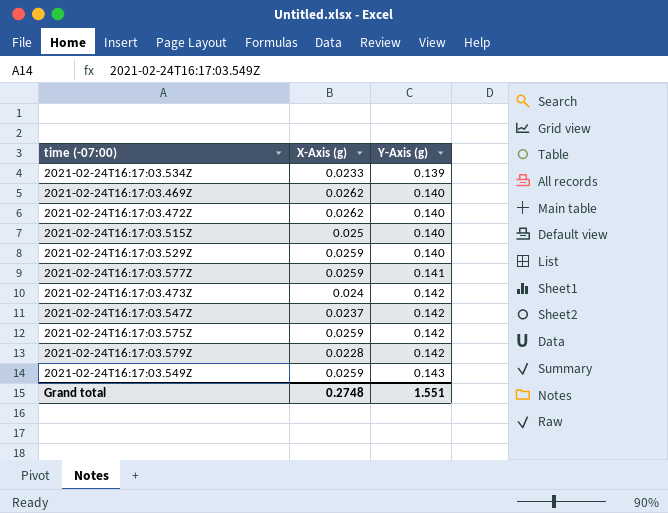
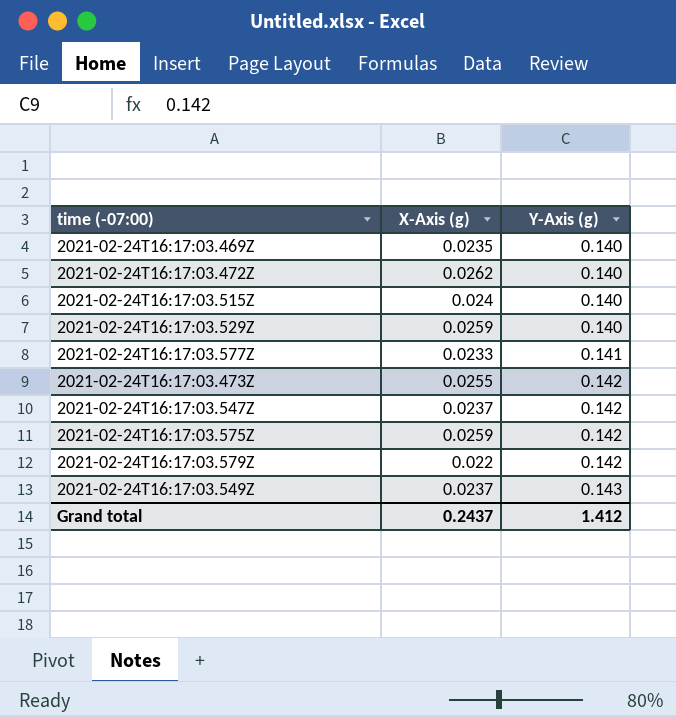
row 2021-02-24T16:17:03.534Z: 0.0233 | 0.139 -> none
2021-02-24T16:17:03.469Z | X-Axis (g): 0.0262 -> 0.0235
2021-02-24T16:17:03.515Z | X-Axis (g): 0.025 -> 0.024
2021-02-24T16:17:03.577Z | X-Axis (g): 0.0259 -> 0.0233
2021-02-24T16:17:03.473Z | X-Axis (g): 0.024 -> 0.0255
2021-02-24T16:17:03.579Z | X-Axis (g): 0.0228 -> 0.022
2021-02-24T16:17:03.549Z | X-Axis (g): 0.0259 -> 0.0237
Grand total | X-Axis (g): 0.2748 -> 0.2437
Grand total | Y-Axis (g): 1.551 -> 1.412

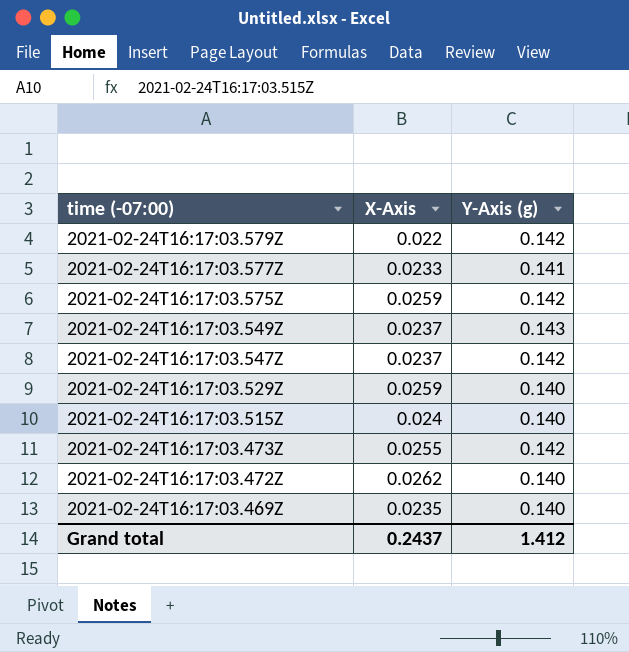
row order: Y-Axis (g) ascending -> time (-07:00) descending
column name: X-Axis (g) -> X-Axis

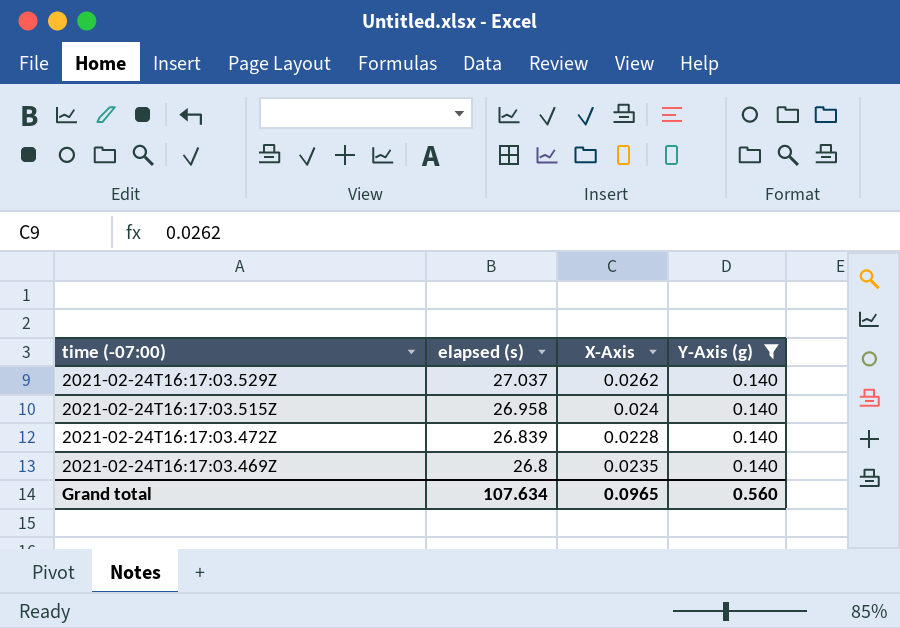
filter: none -> Y-Axis (g) = 0.140
column elapsed (s) | position: none -> 2
2021-02-24T16:17:03.529Z | X-Axis: 0.0259 -> 0.0262
2021-02-24T16:17:03.472Z | X-Axis: 0.0262 -> 0.0228
Grand total | X-Axis: 0.2437 -> 0.0965
Grand total | Y-Axis (g): 1.412 -> 0.560

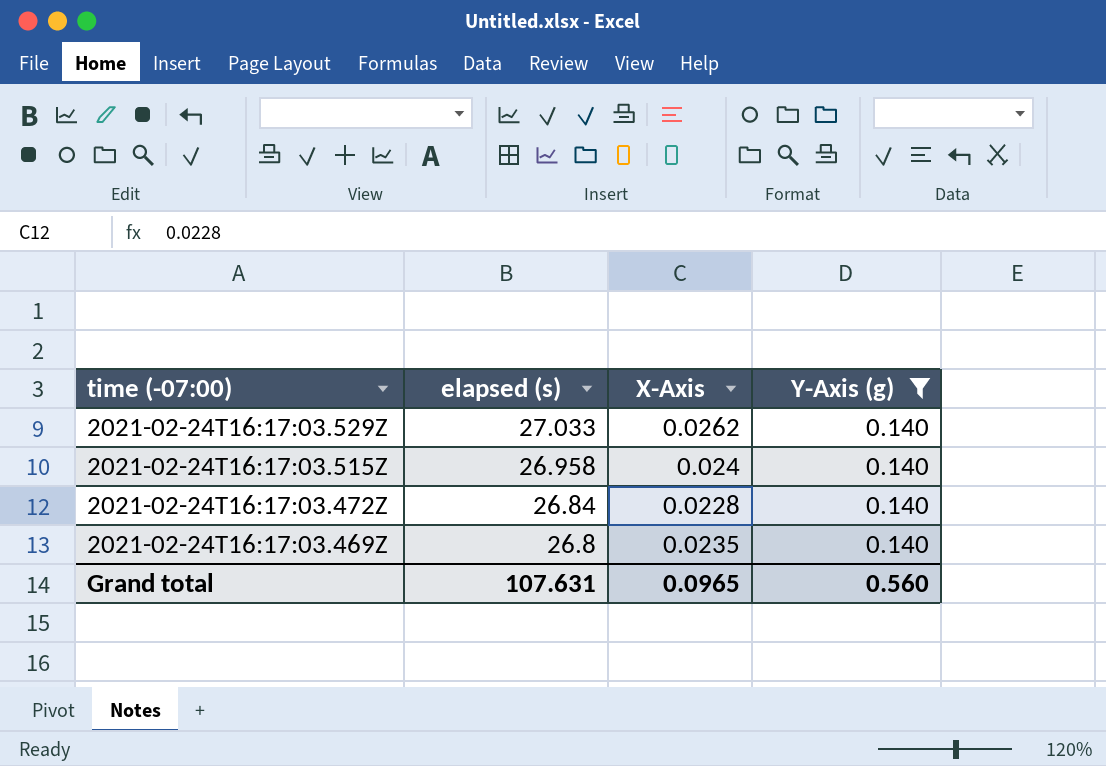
2021-02-24T16:17:03.529Z | elapsed (s): 27.037 -> 27.033
2021-02-24T16:17:03.472Z | elapsed (s): 26.839 -> 26.84
Grand total | elapsed (s): 107.634 -> 107.631

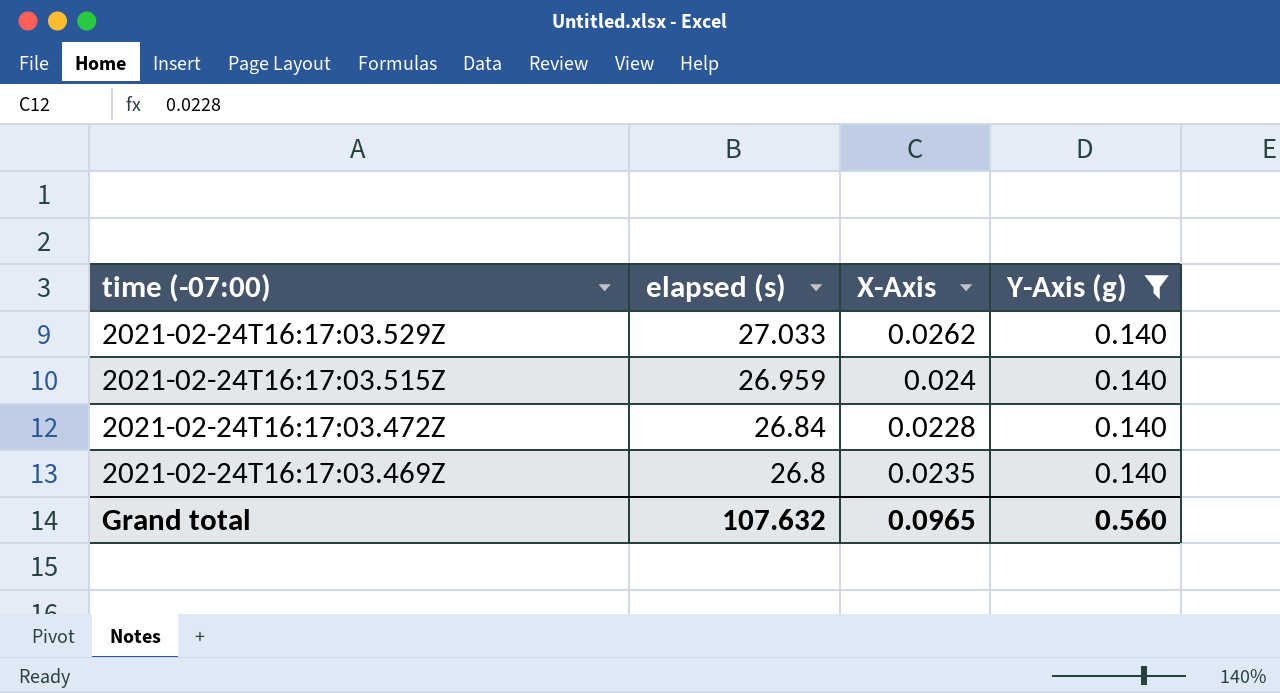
2021-02-24T16:17:03.515Z | elapsed (s): 26.958 -> 26.959
Grand total | elapsed (s): 107.631 -> 107.632

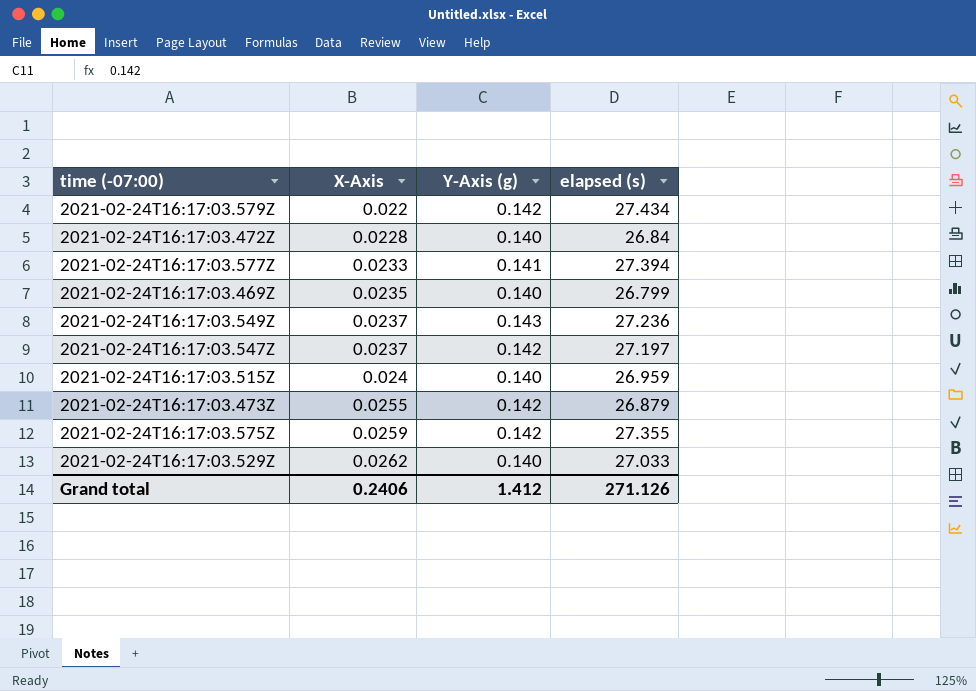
filter: Y-Axis (g) = 0.140 -> none
row order: time (-07:00) descending -> X-Axis ascending
column elapsed (s) | position: 2 -> 4
2021-02-24T16:17:03.469Z | elapsed (s): 26.8 -> 26.799
Grand total | X-Axis: 0.0965 -> 0.2406
Grand total | Y-Axis (g): 0.560 -> 1.412
Grand total | elapsed (s): 107.632 -> 271.126

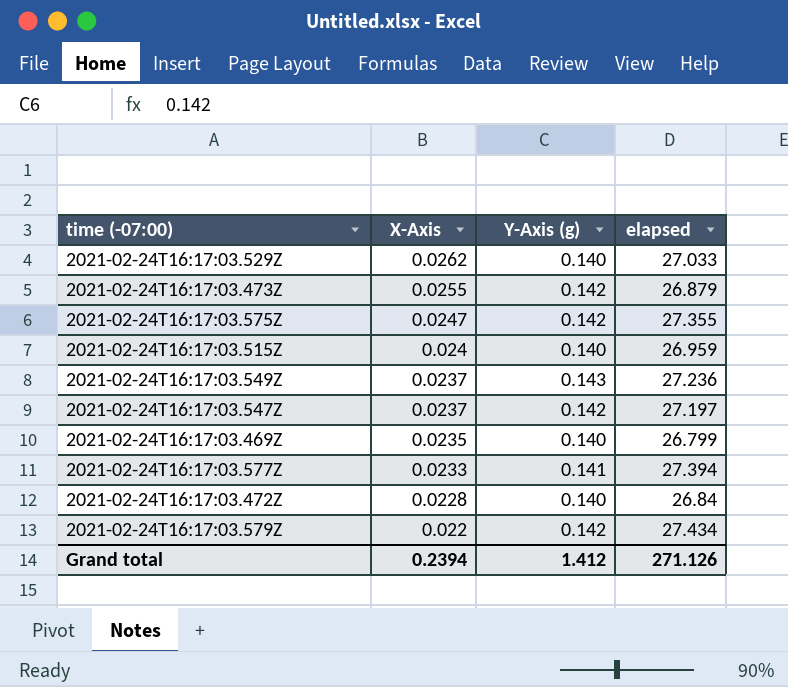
row order: X-Axis ascending -> X-Axis descending
column name: elapsed (s) -> elapsed
2021-02-24T16:17:03.575Z | X-Axis: 0.0259 -> 0.0247
Grand total | X-Axis: 0.2406 -> 0.2394

